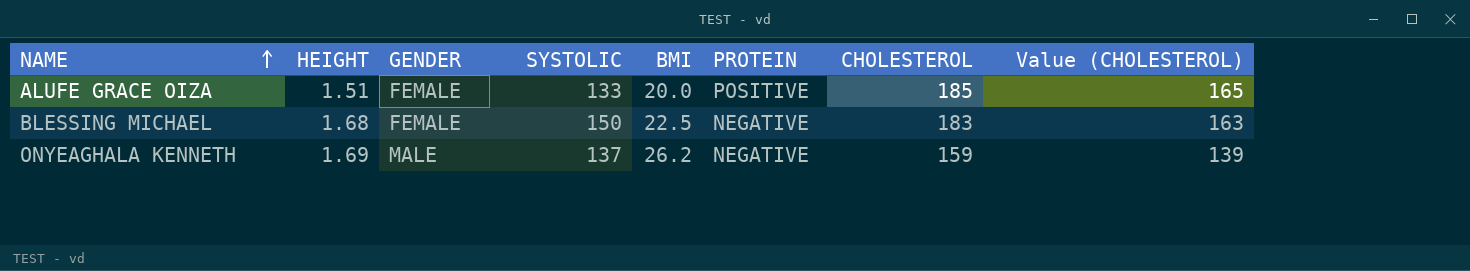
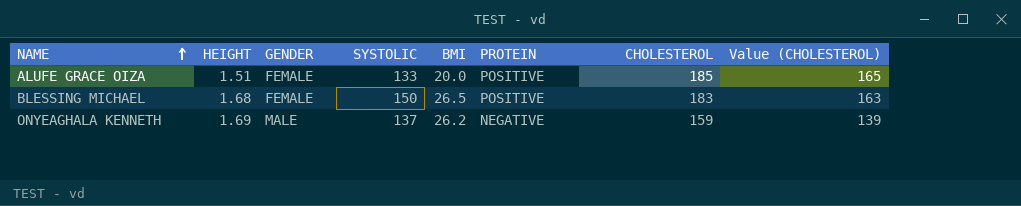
BLESSING MICHAEL | BMI: 22.5 -> 26.5
BLESSING MICHAEL | PROTEIN: NEGATIVE -> POSITIVE

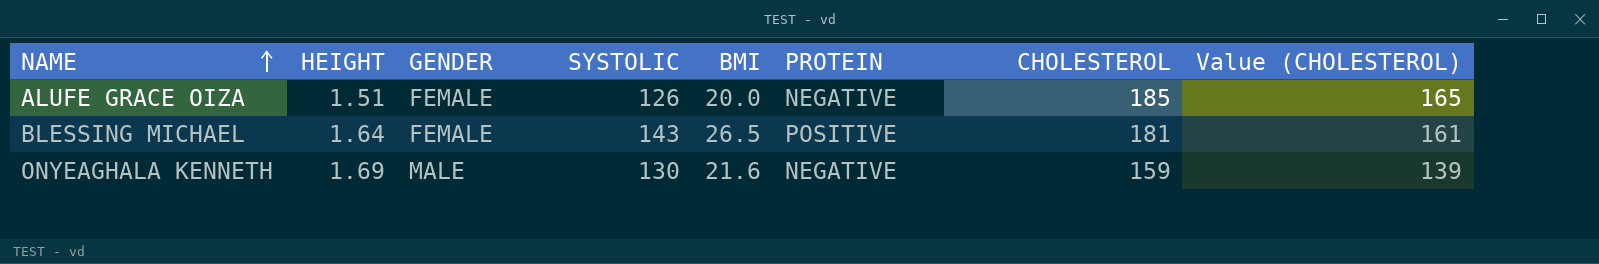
ALUFE GRACE OIZA | SYSTOLIC: 133 -> 126
ALUFE GRACE OIZA | PROTEIN: POSITIVE -> NEGATIVE
BLESSING MICHAEL | HEIGHT: 1.68 -> 1.64
BLESSING MICHAEL | SYSTOLIC: 150 -> 143
BLESSING MICHAEL | CHOLESTEROL: 183 -> 181
BLESSING MICHAEL | Value (CHOLESTEROL): 163 -> 161
ONYEAGHALA KENNETH | SYSTOLIC: 137 -> 130
ONYEAGHALA KENNETH | BMI: 26.2 -> 21.6

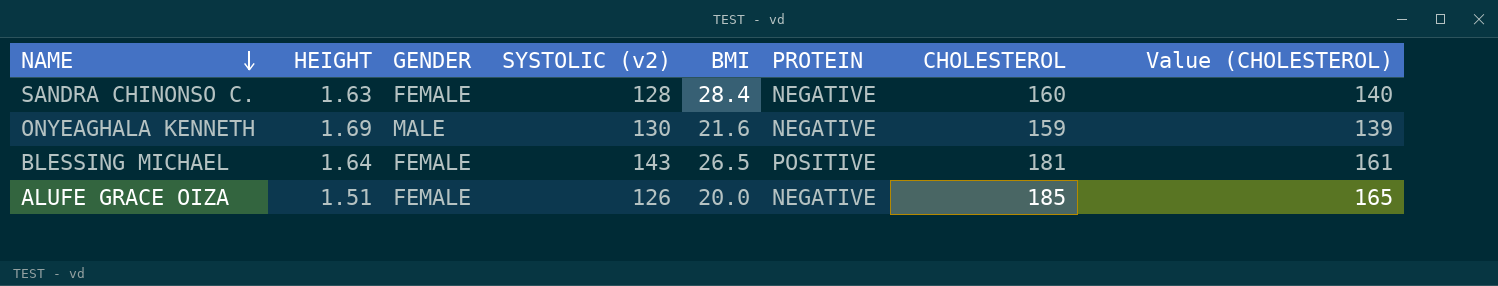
row order: NAME ascending -> NAME descending
column name: SYSTOLIC -> SYSTOLIC (v2)
row SANDRA CHINONSO C.: none -> 1.63 | FEMALE | 128 | 28.4 | NEGATIVE | 160 | 140

